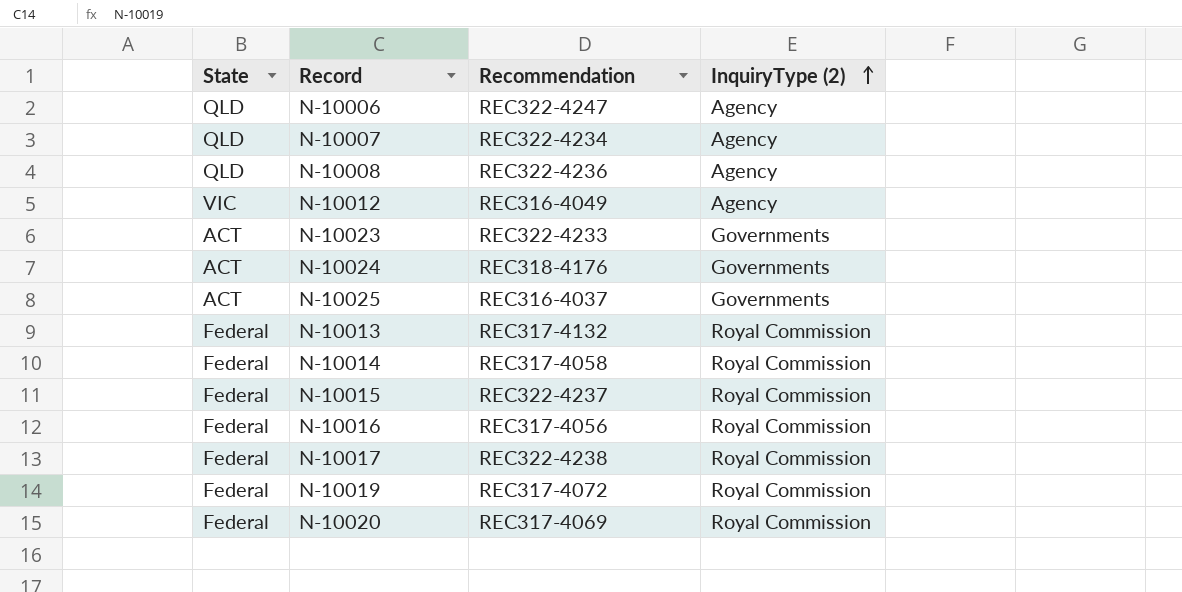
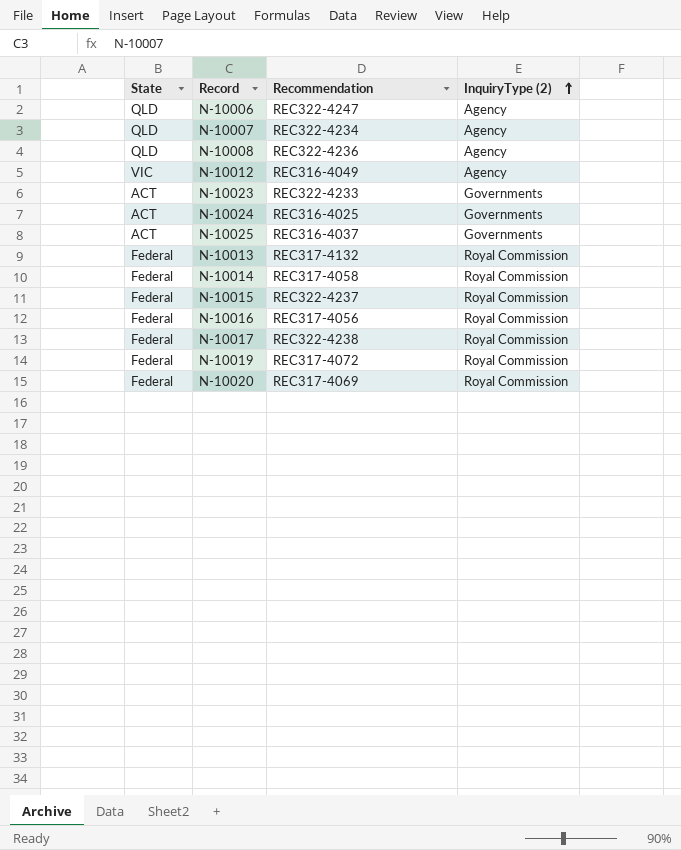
N-10024 | Recommendation: REC318-4176 -> REC316-4025

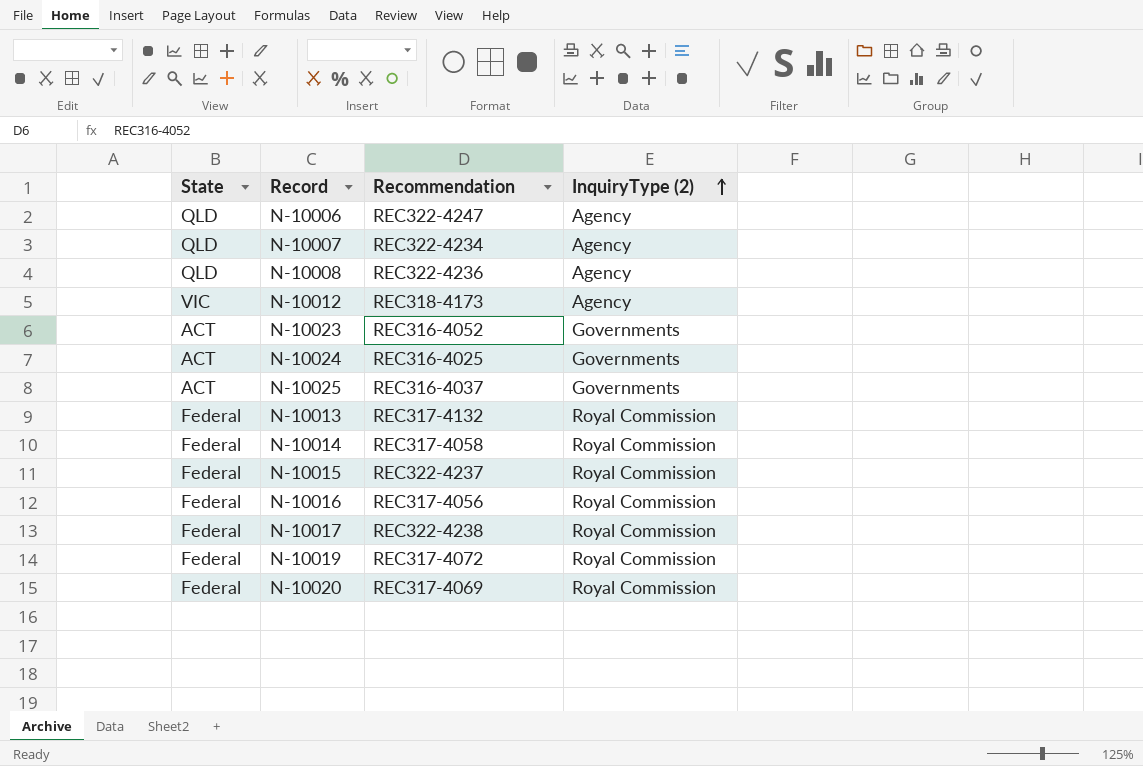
N-10012 | Recommendation: REC316-4049 -> REC318-4173
N-10023 | Recommendation: REC322-4233 -> REC316-4052

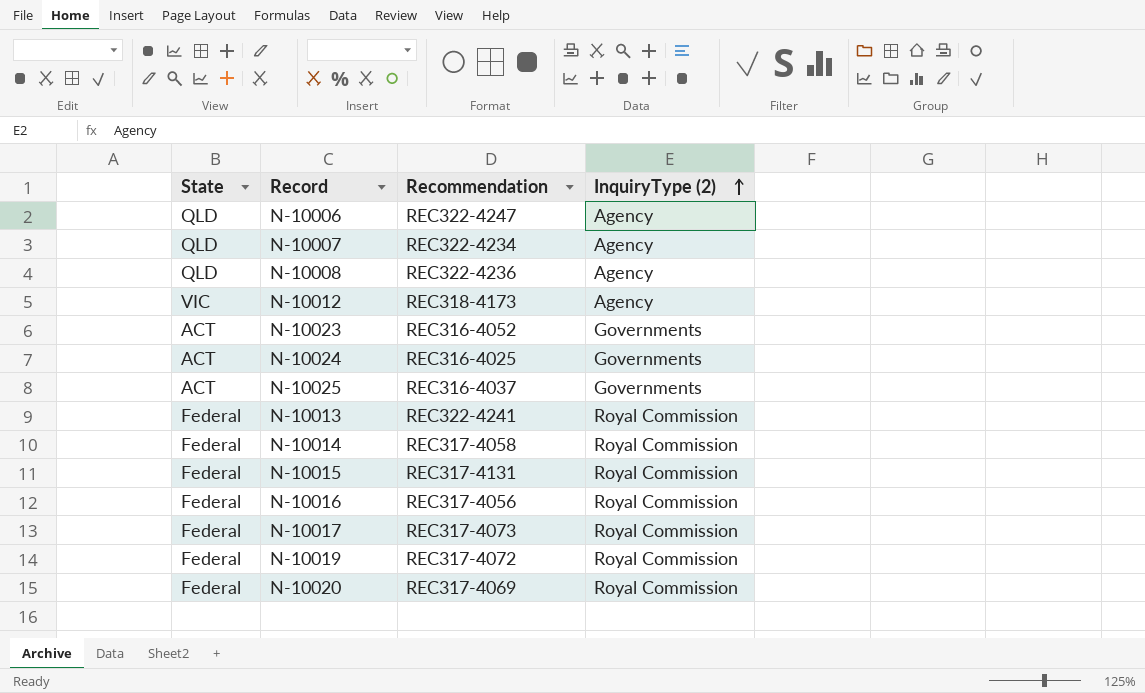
N-10013 | Recommendation: REC317-4132 -> REC322-4241
N-10015 | Recommendation: REC322-4237 -> REC317-4131
N-10017 | Recommendation: REC322-4238 -> REC317-4073

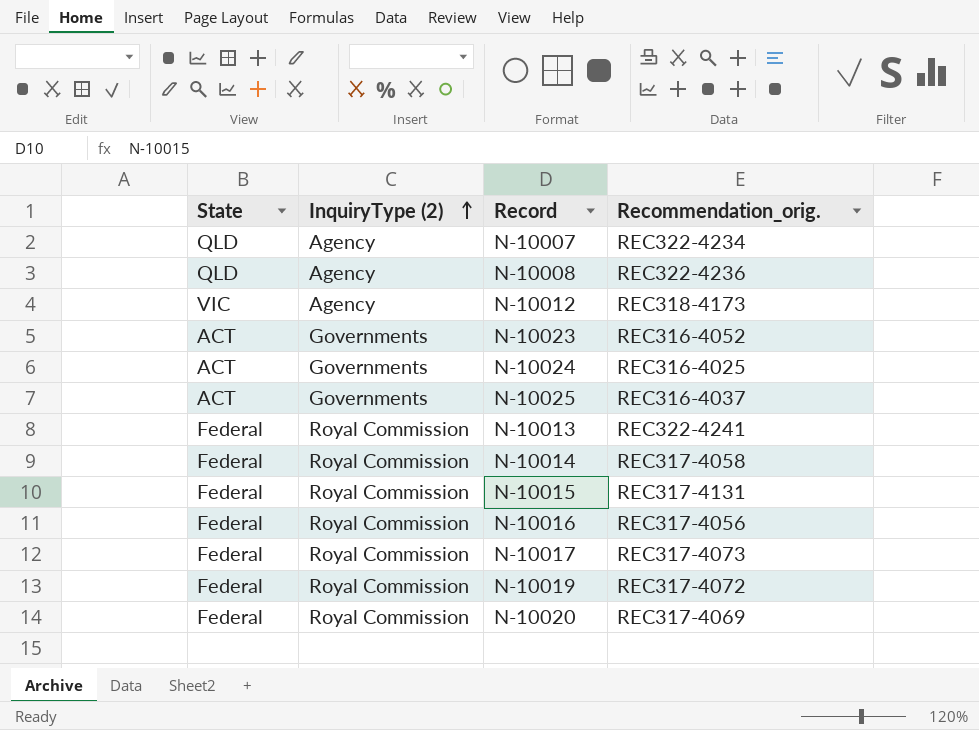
column InquiryType (2) | position: 4 -> 2
column name: Recommendation -> Recommendation_orig.
row N-10006: QLD | REC322-4247 | Agency -> none

